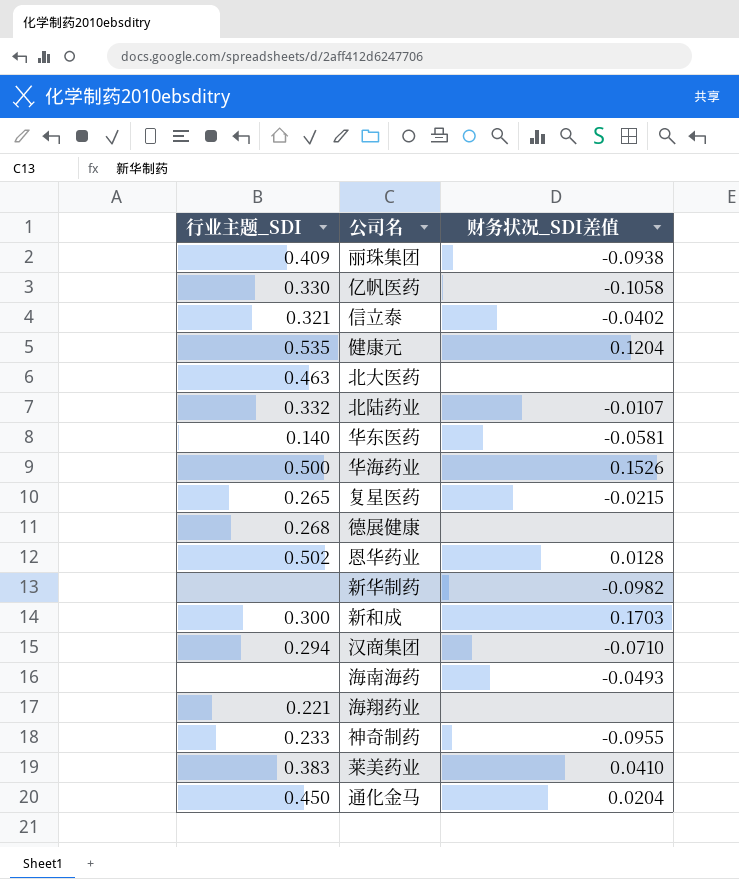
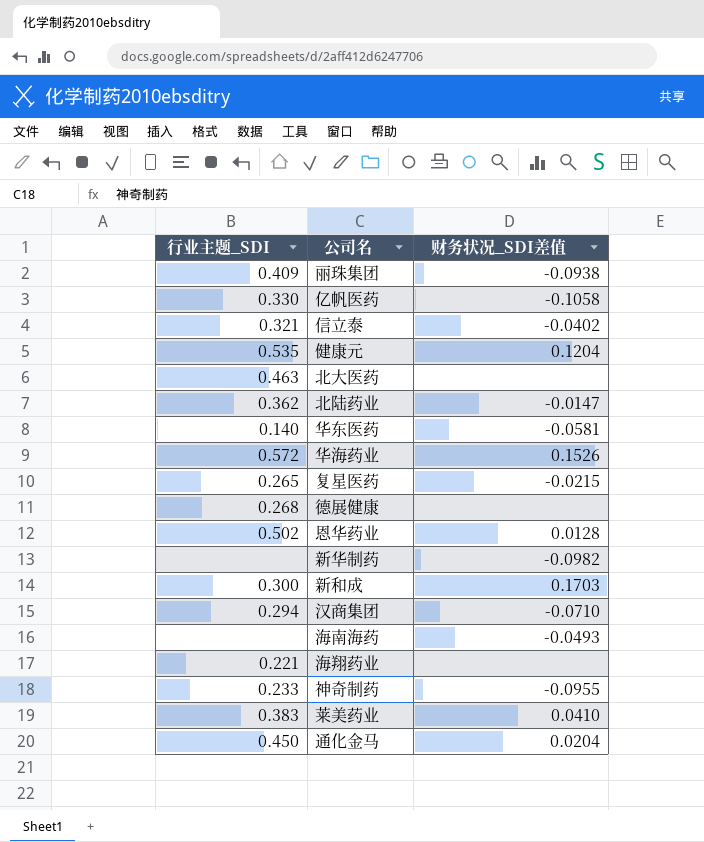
北陆药业 | 行业主题_SDI: 0.332 -> 0.362
北陆药业 | 财务状况_SDI差值: -0.0107 -> -0.0147
华海药业 | 行业主题_SDI: 0.500 -> 0.572

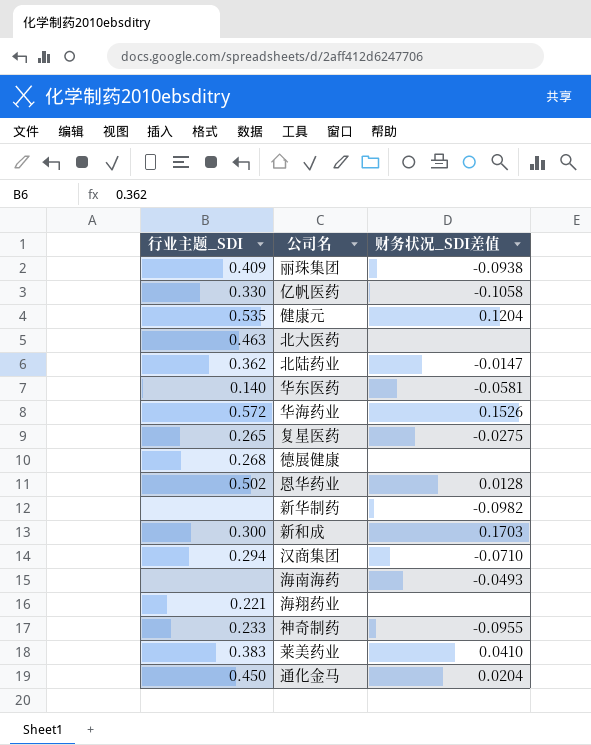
row 信立泰: 0.321 | -0.0402 -> none
复星医药 | 财务状况_SDI差值: -0.0215 -> -0.0275

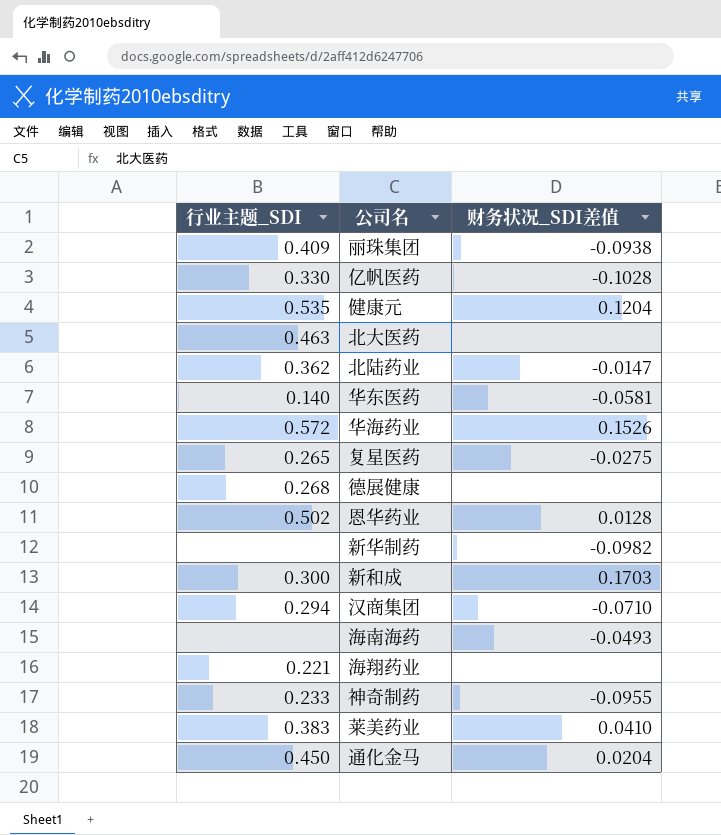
亿帆医药 | 财务状况_SDI差值: -0.1058 -> -0.1028

